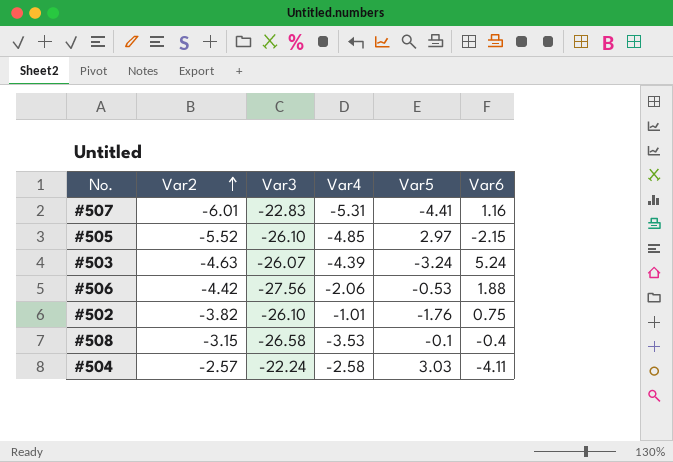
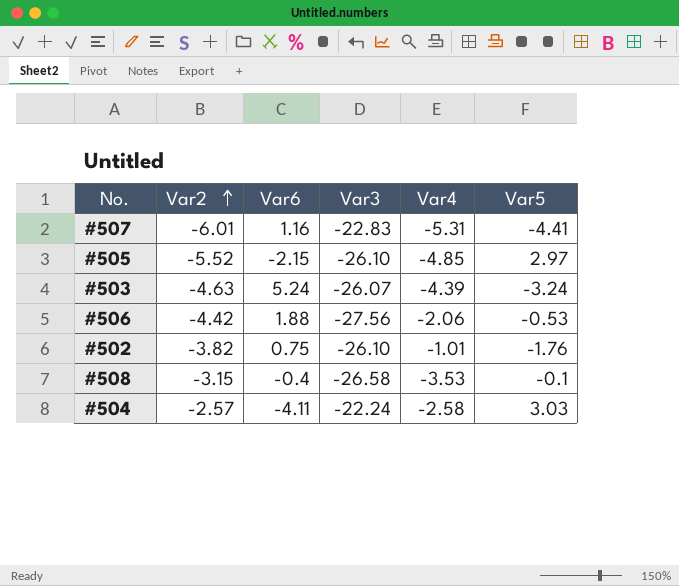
column Var6 | position: 6 -> 3

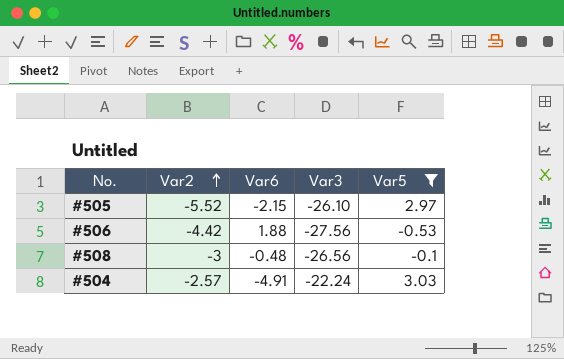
filter: none -> Var5 >= -0.53
column Var4 | position: 5 -> none
#508 | Var2: -3.15 -> -3
#508 | Var6: -0.4 -> -0.48
#508 | Var3: -26.58 -> -26.56
#504 | Var6: -4.11 -> -4.91

